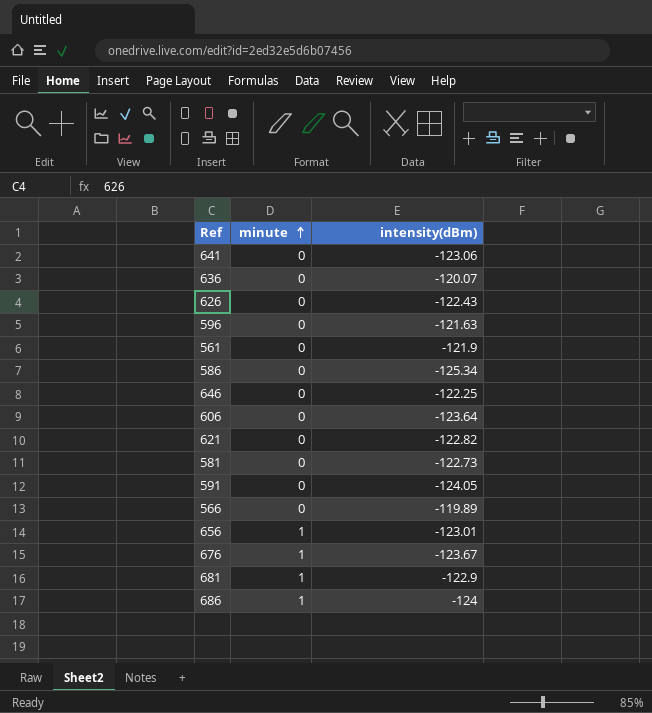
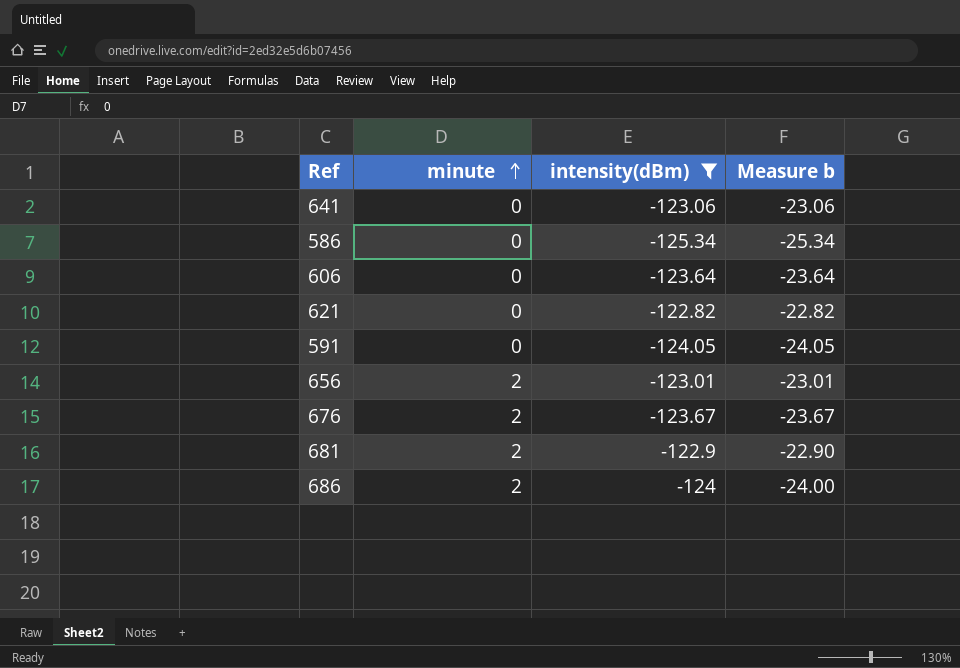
filter: none -> intensity(dBm) <= -122.82
column Measure b | formula: none -> [intensity(dBm)] + 100
656 | minute: 1 -> 2
676 | minute: 1 -> 2
681 | minute: 1 -> 2
686 | minute: 1 -> 2

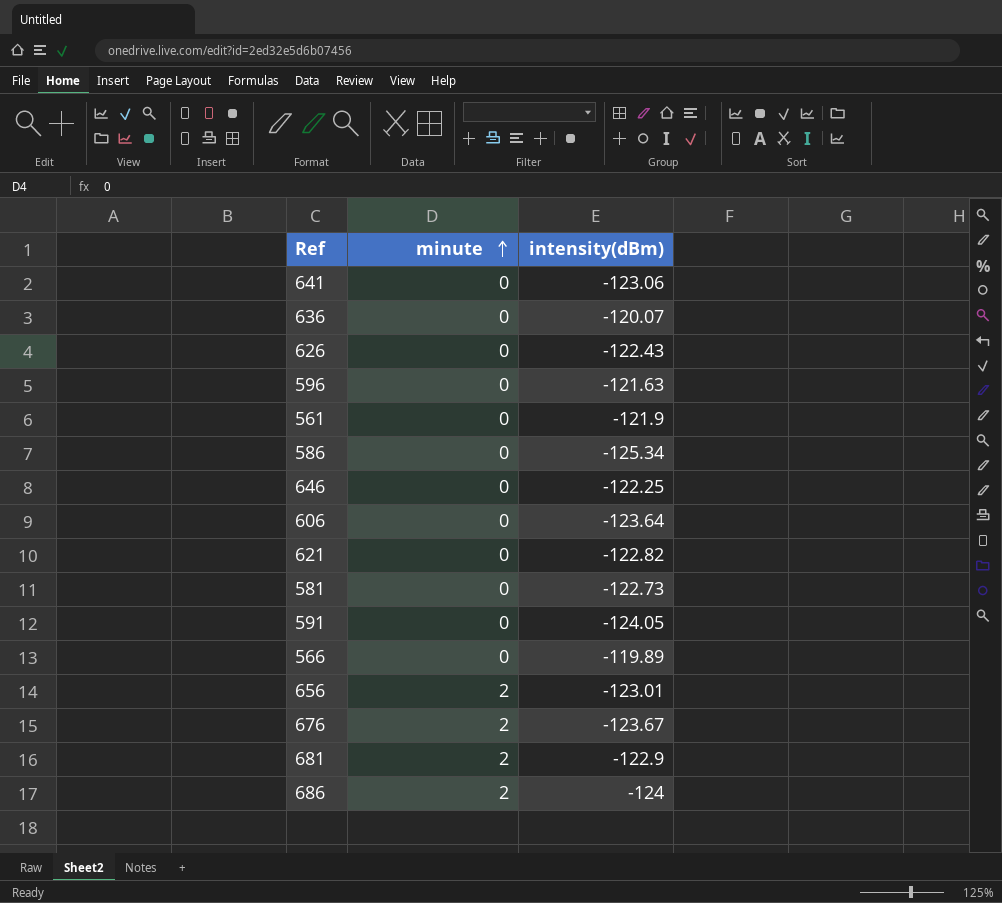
filter: intensity(dBm) <= -122.82 -> none
column Measure b | formula: [intensity(dBm)] + 100 -> none

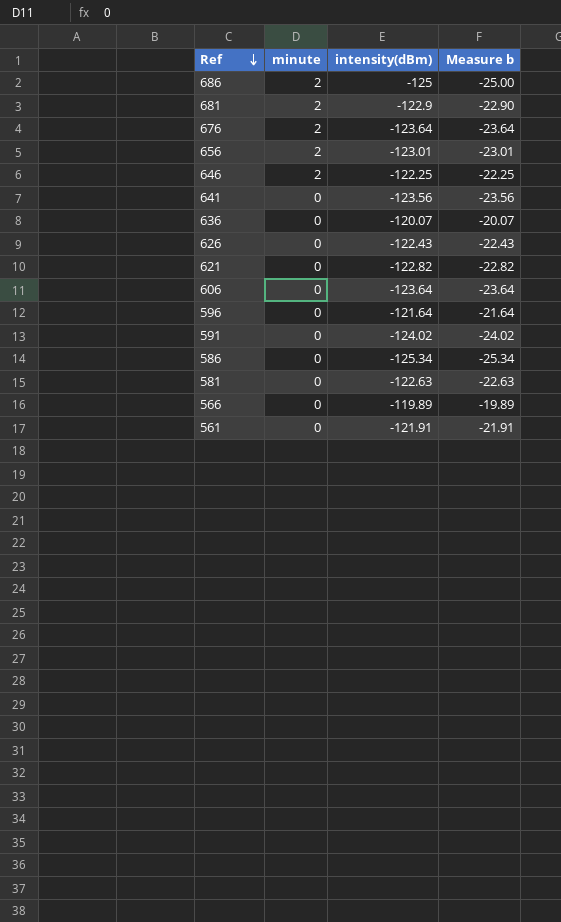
row order: minute ascending -> Ref descending
column Measure b | formula: none -> [intensity(dBm)] + 100
686 | intensity(dBm): -124 -> -125
676 | intensity(dBm): -123.67 -> -123.64
646 | minute: 0 -> 2
641 | intensity(dBm): -123.06 -> -123.56
596 | intensity(dBm): -121.63 -> -121.64
591 | intensity(dBm): -124.05 -> -124.02
581 | intensity(dBm): -122.73 -> -122.63
561 | intensity(dBm): -121.9 -> -121.91

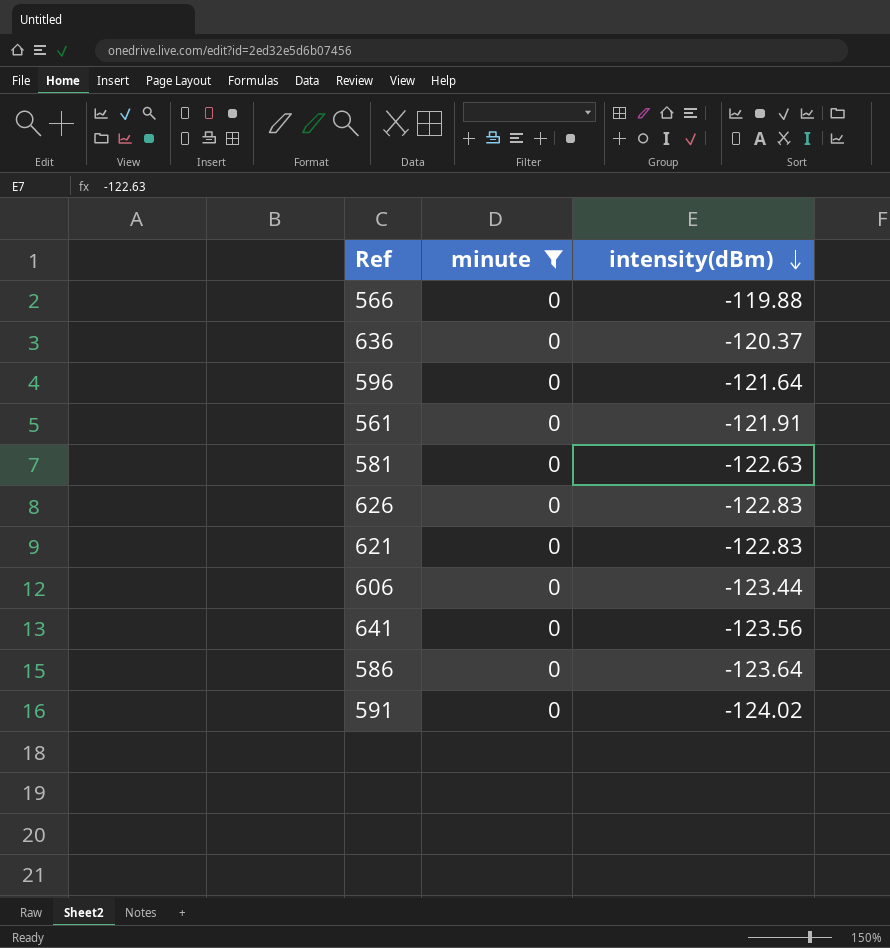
filter: none -> minute = 0
row order: Ref descending -> intensity(dBm) descending
column Measure b | formula: [intensity(dBm)] + 100 -> none
566 | intensity(dBm): -119.89 -> -119.88
636 | intensity(dBm): -120.07 -> -120.37
626 | intensity(dBm): -122.43 -> -122.83
621 | intensity(dBm): -122.82 -> -122.83
606 | intensity(dBm): -123.64 -> -123.44
586 | intensity(dBm): -125.34 -> -123.64

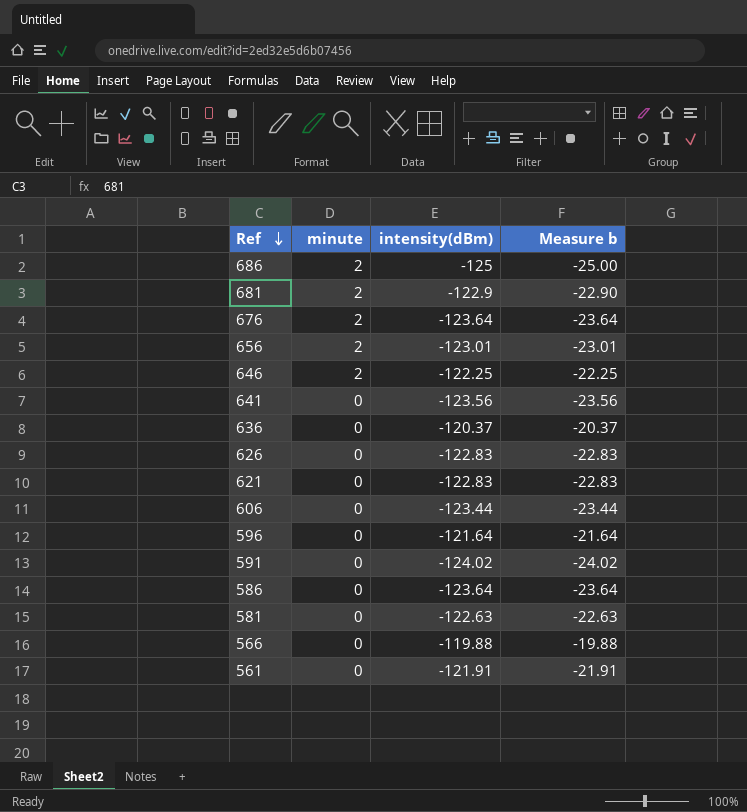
filter: minute = 0 -> none
row order: intensity(dBm) descending -> Ref descending
column Measure b | formula: none -> [intensity(dBm)] + 100

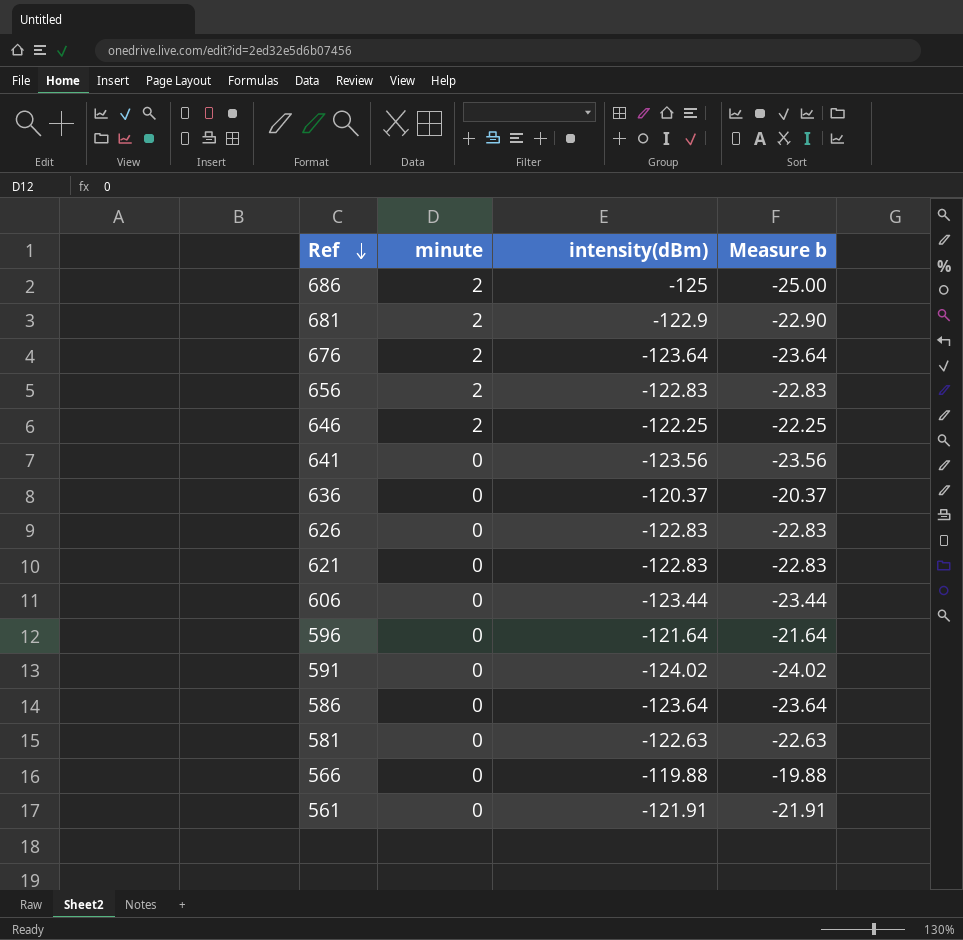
656 | intensity(dBm): -123.01 -> -122.83
656 | Measure b: -23.01 -> -22.83

